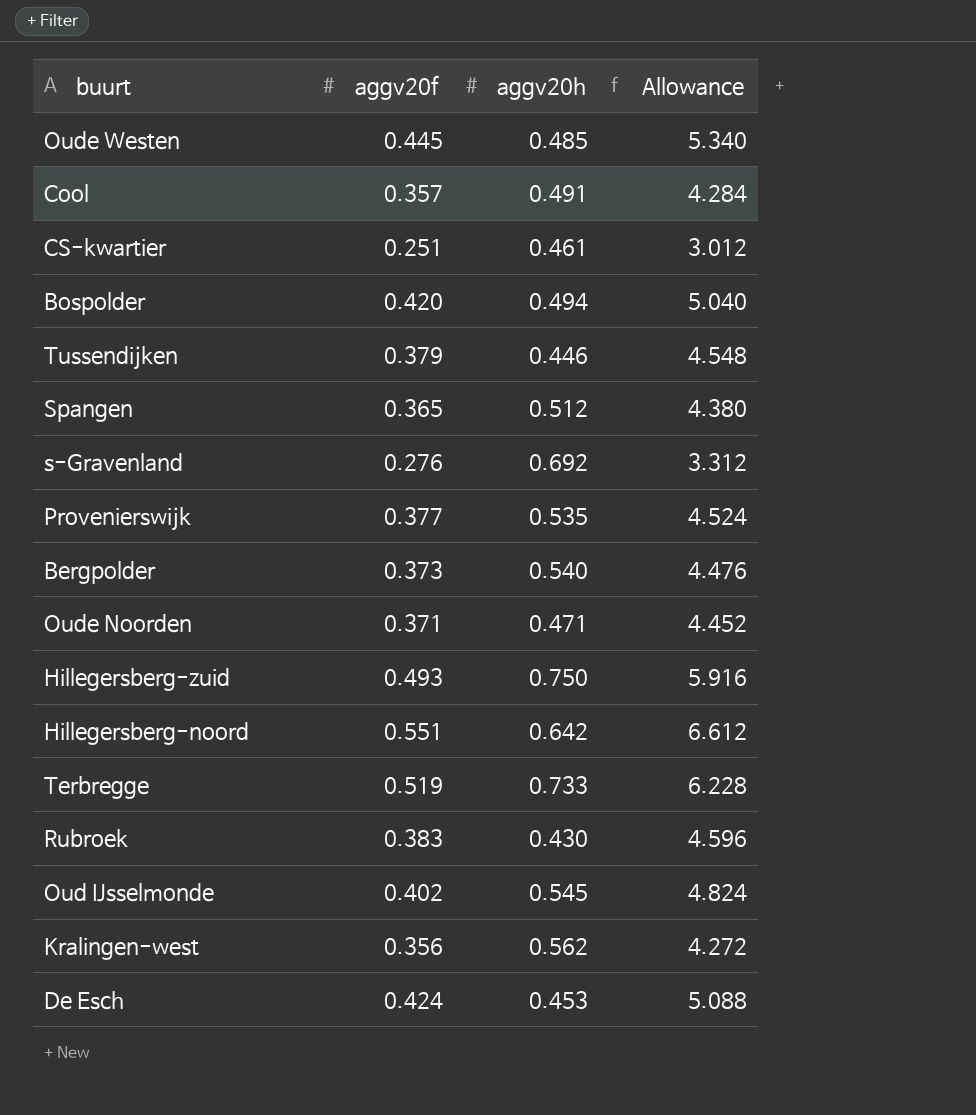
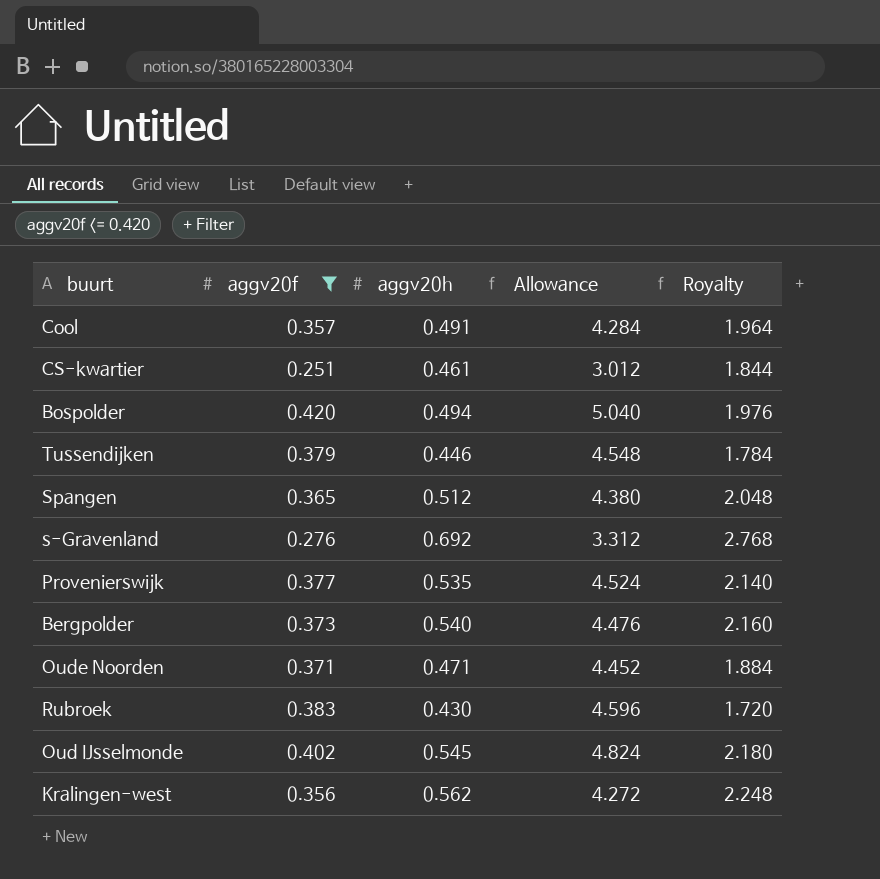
filter: none -> aggv20f <= 0.420
column Royalty | formula: none -> [aggv20h] * 4

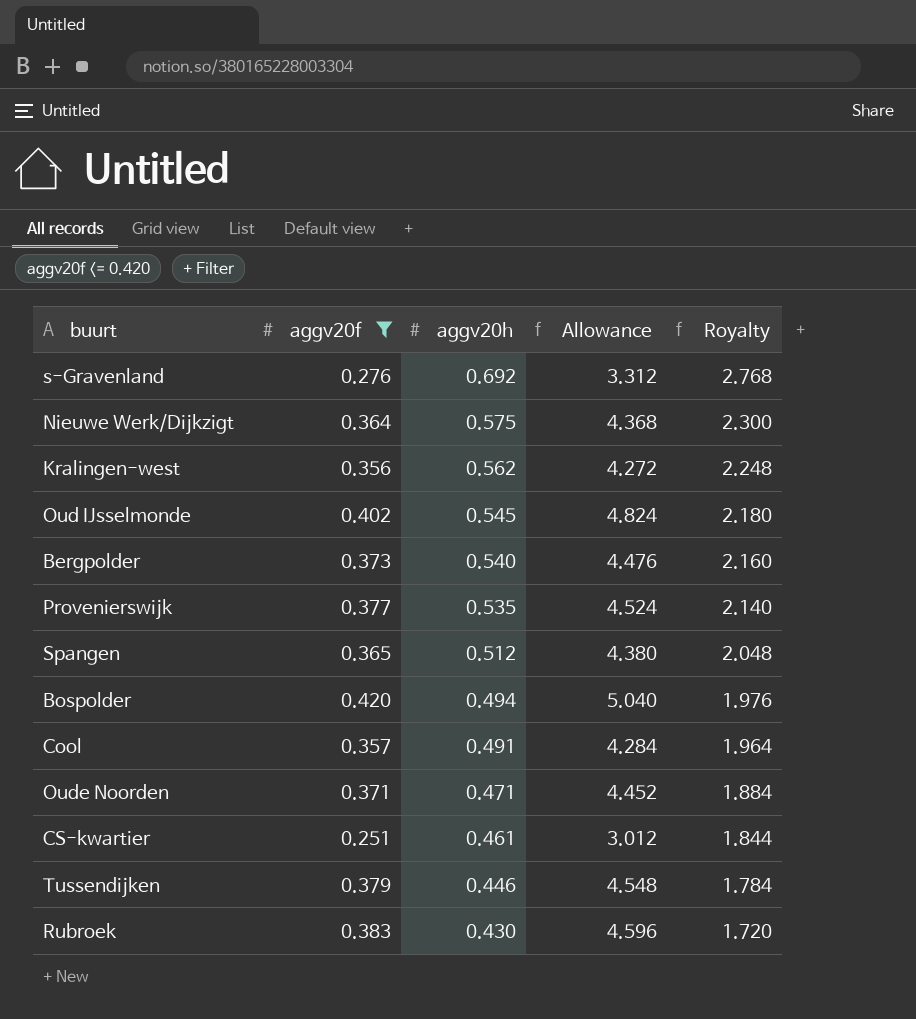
row order: none -> aggv20h descending
row Nieuwe Werk/Dijkzigt: none -> 0.364 | 0.575 | 4.368 | 2.300

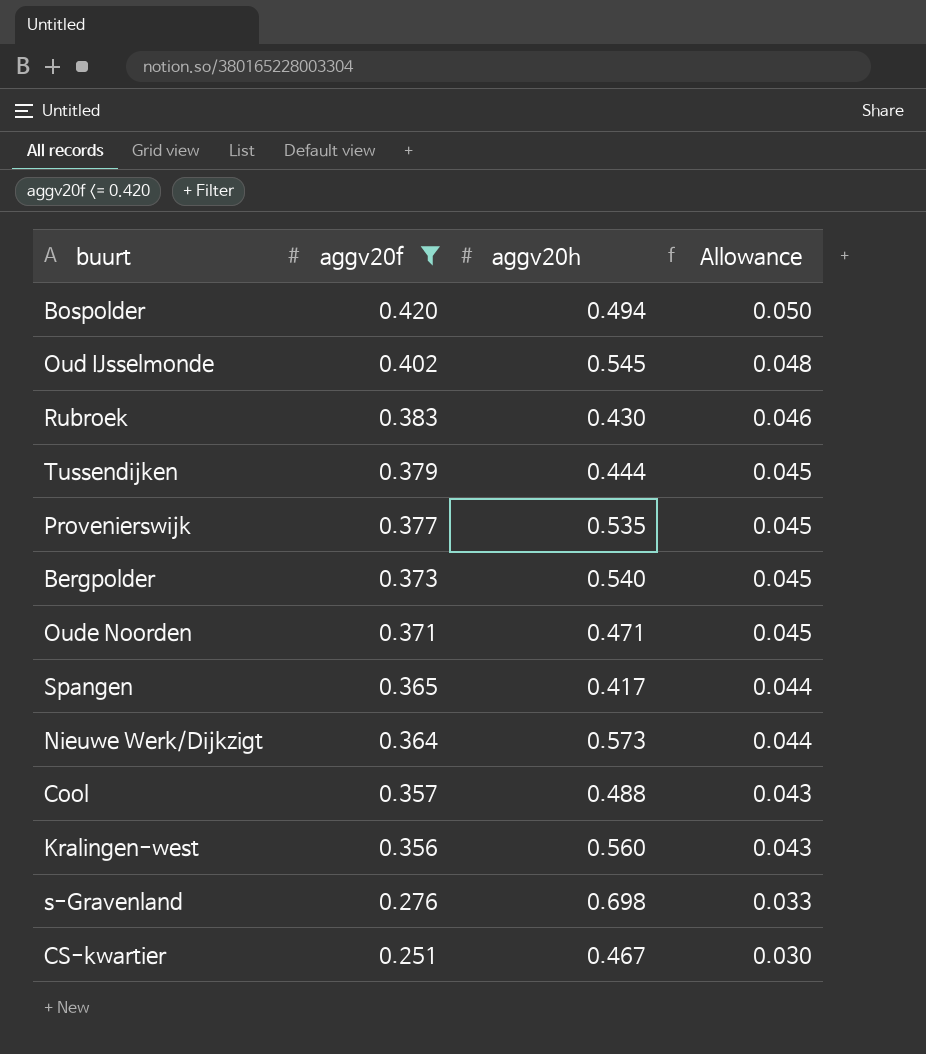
row order: aggv20h descending -> aggv20f descending
column Royalty | formula: [aggv20h] * 4 -> none
column Allowance | formula: [aggv20f] * 12 -> [aggv20f] * 0.12
Tussendijken | aggv20h: 0.446 -> 0.444
Spangen | aggv20h: 0.512 -> 0.417
Nieuwe Werk/Dijkzigt | aggv20h: 0.575 -> 0.573
Cool | aggv20h: 0.491 -> 0.488
Kralingen-west | aggv20h: 0.562 -> 0.560
s-Gravenland | aggv20h: 0.692 -> 0.698
CS-kwartier | aggv20h: 0.461 -> 0.467

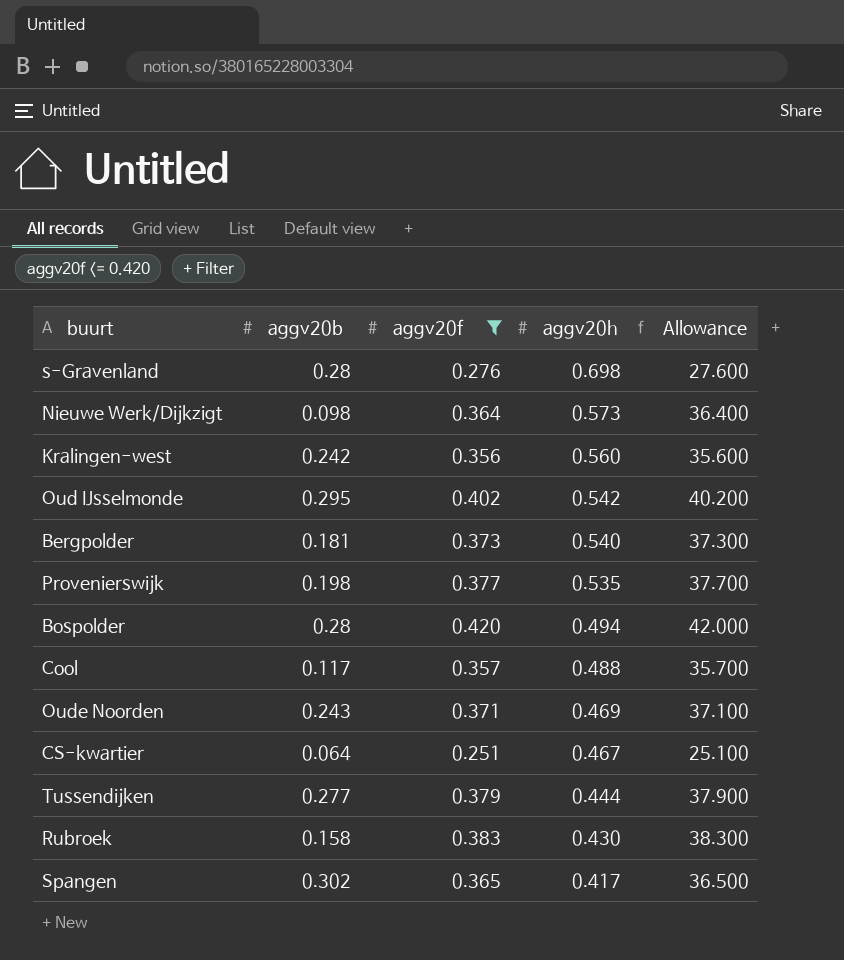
row order: aggv20f descending -> aggv20h descending
column aggv20b | position: none -> 2
column Allowance | formula: [aggv20f] * 0.12 -> [aggv20f] * 100
Oud IJsselmonde | aggv20h: 0.545 -> 0.542
Oude Noorden | aggv20h: 0.471 -> 0.469

